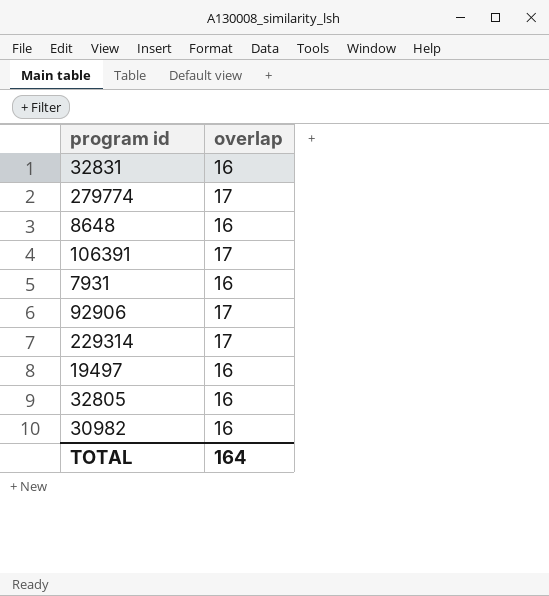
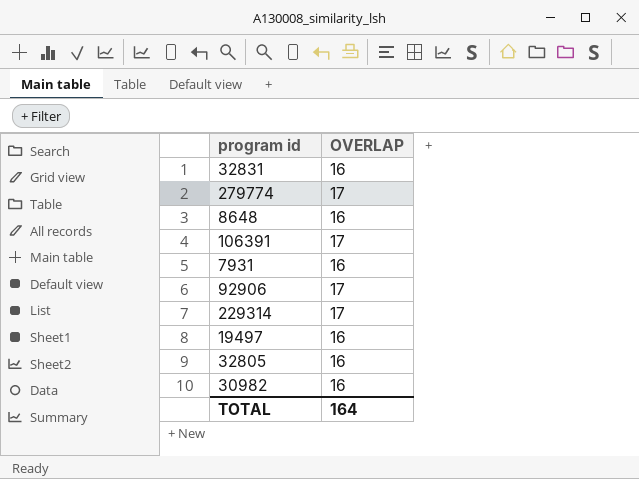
column name: overlap -> OVERLAP

